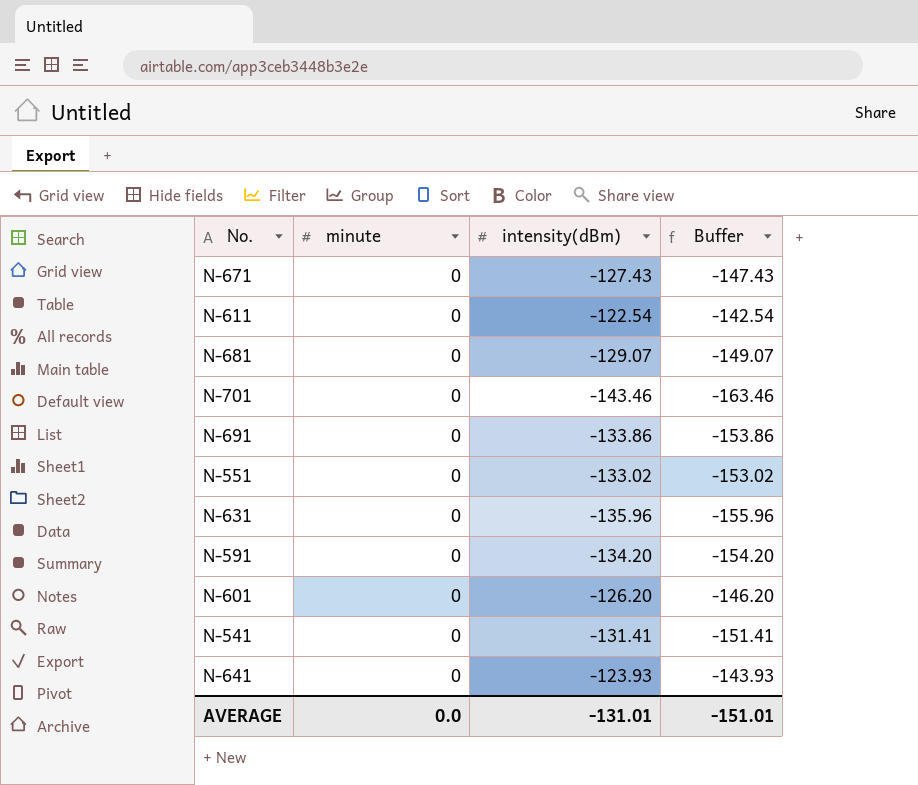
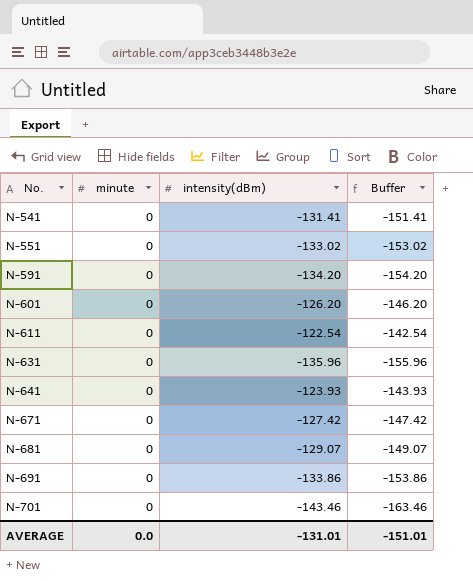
row order: none -> No. ascending
N-671 | intensity(dBm): -127.43 -> -127.42
N-671 | Buffer: -147.43 -> -147.42

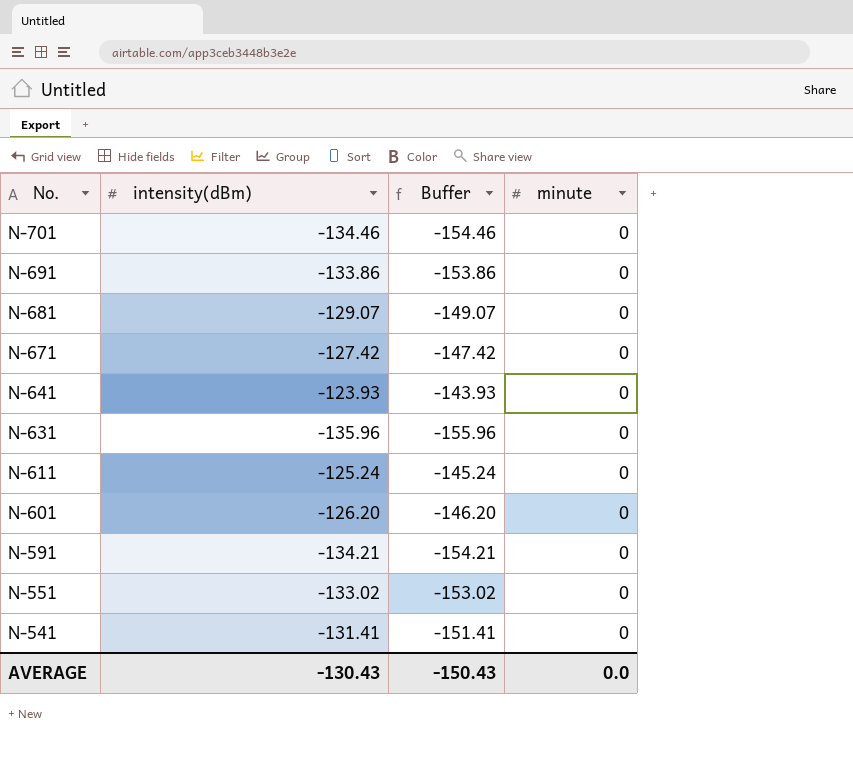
row order: No. ascending -> No. descending
column minute | position: 2 -> 4
N-701 | intensity(dBm): -143.46 -> -134.46
N-701 | Buffer: -163.46 -> -154.46
N-611 | intensity(dBm): -122.54 -> -125.24
N-611 | Buffer: -142.54 -> -145.24
N-591 | intensity(dBm): -134.20 -> -134.21
N-591 | Buffer: -154.20 -> -154.21
AVERAGE | intensity(dBm): -131.01 -> -130.43
AVERAGE | Buffer: -151.01 -> -150.43

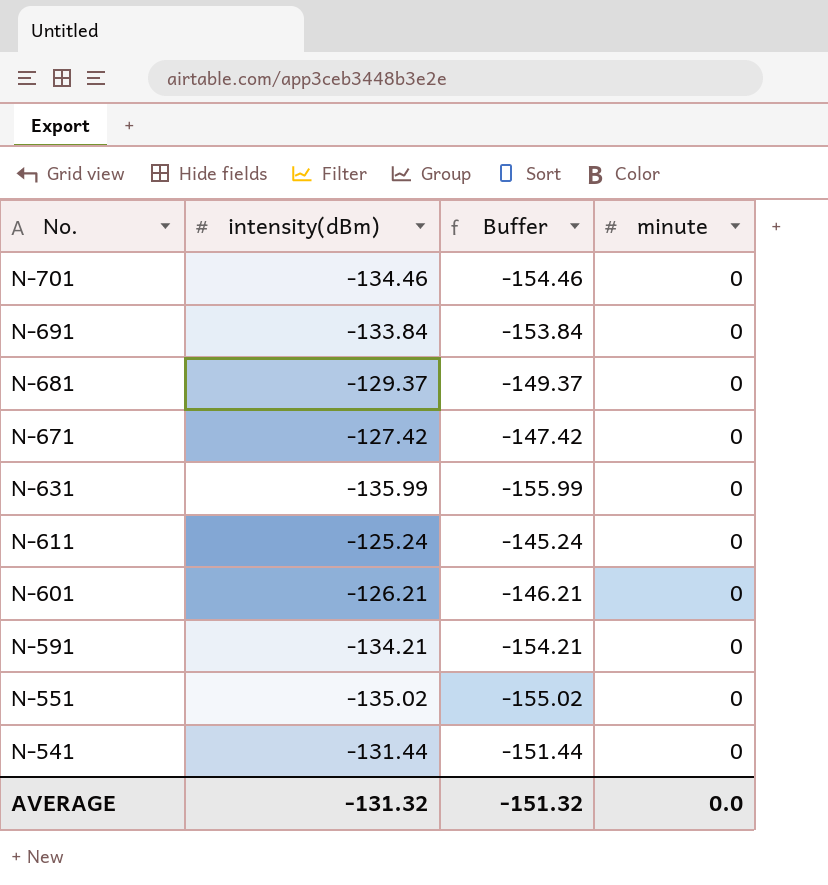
row N-641: -123.93 | -143.93 | 0 -> none
N-691 | intensity(dBm): -133.86 -> -133.84
N-691 | Buffer: -153.86 -> -153.84
N-681 | intensity(dBm): -129.07 -> -129.37
N-681 | Buffer: -149.07 -> -149.37
N-631 | intensity(dBm): -135.96 -> -135.99
N-631 | Buffer: -155.96 -> -155.99
N-601 | intensity(dBm): -126.20 -> -126.21
N-601 | Buffer: -146.20 -> -146.21
N-551 | intensity(dBm): -133.02 -> -135.02
N-551 | Buffer: -153.02 -> -155.02
N-541 | intensity(dBm): -131.41 -> -131.44
N-541 | Buffer: -151.41 -> -151.44
AVERAGE | intensity(dBm): -130.43 -> -131.32
AVERAGE | Buffer: -150.43 -> -151.32

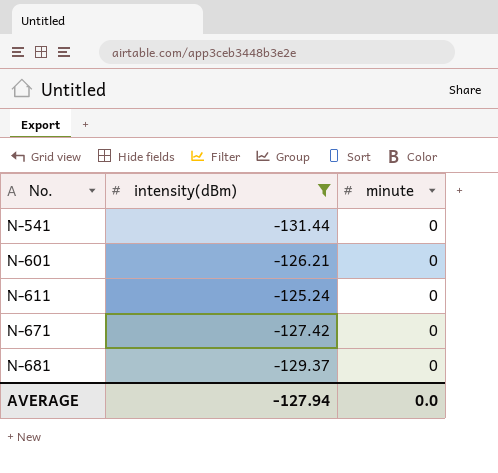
filter: none -> intensity(dBm) >= -131.44
row order: No. descending -> No. ascending
column Buffer | formula: [intensity(dBm)] - 20 -> none
AVERAGE | intensity(dBm): -131.32 -> -127.94

